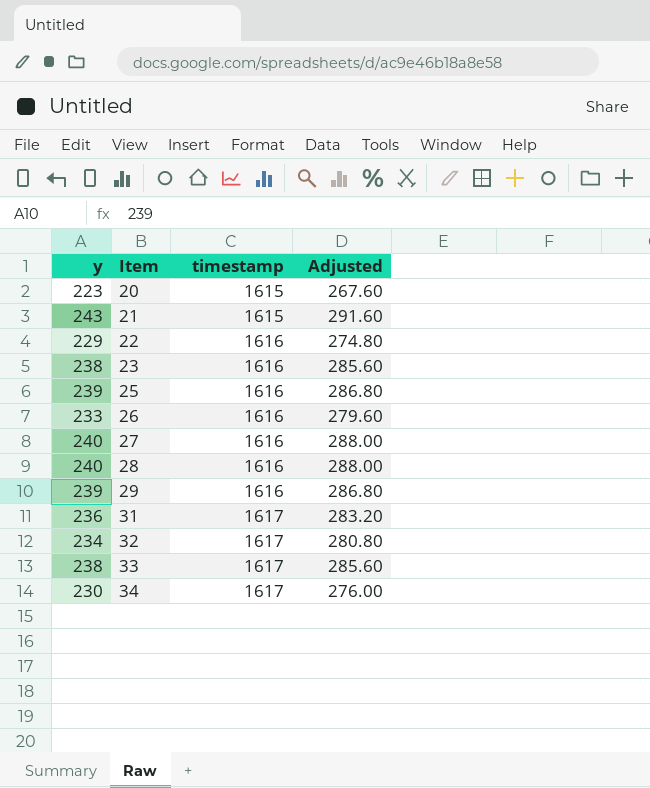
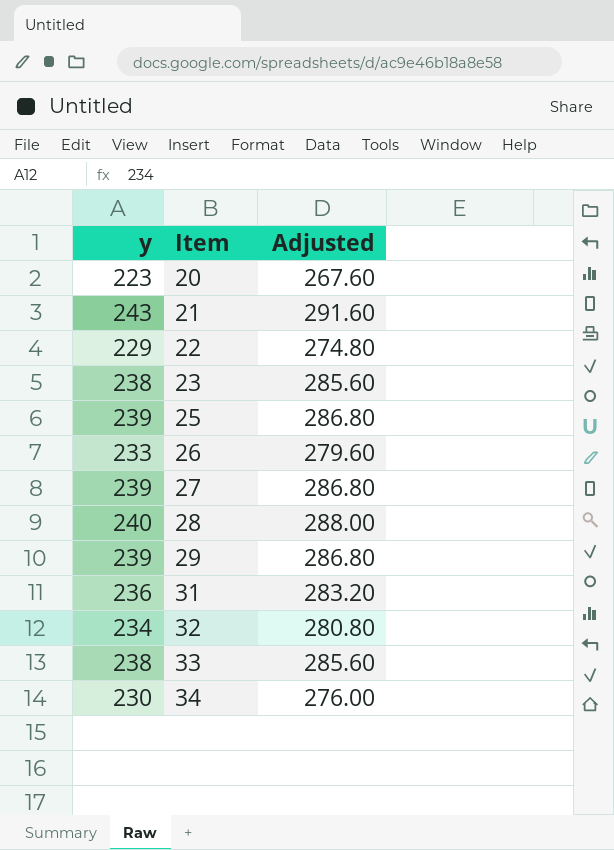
column timestamp | position: 3 -> none
27 | y: 240 -> 239
27 | Adjusted: 288.00 -> 286.80

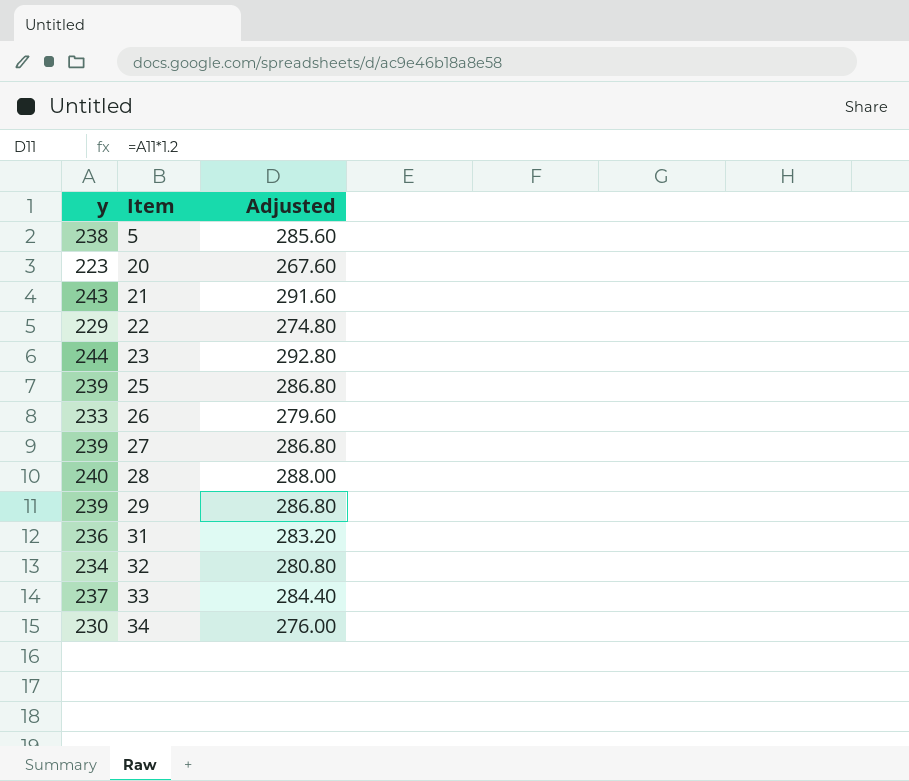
row 5: none -> 238 | 285.60
23 | y: 238 -> 244
23 | Adjusted: 285.60 -> 292.80
33 | y: 238 -> 237
33 | Adjusted: 285.60 -> 284.40

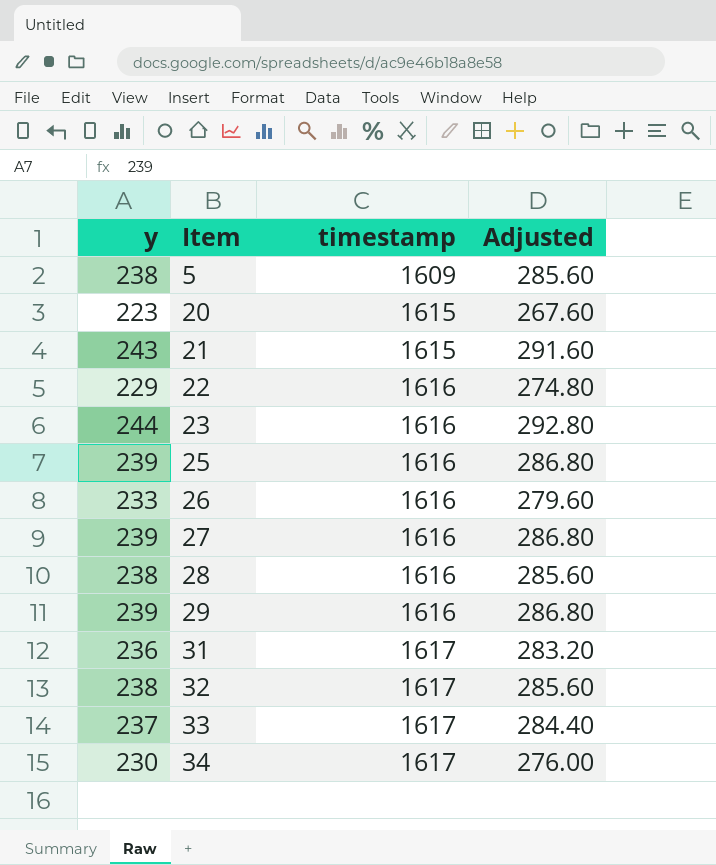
column timestamp | position: none -> 3
28 | y: 240 -> 238
28 | Adjusted: 288.00 -> 285.60
32 | y: 234 -> 238
32 | Adjusted: 280.80 -> 285.60

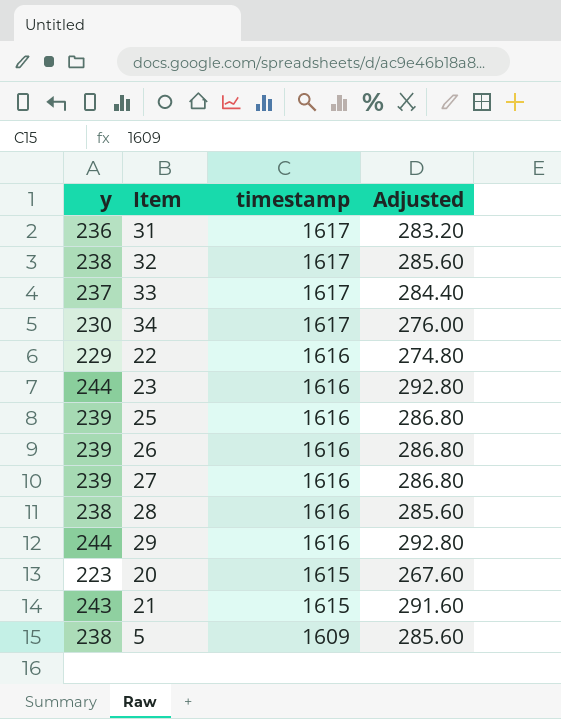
row order: Item ascending -> timestamp descending
26 | y: 233 -> 239
26 | Adjusted: 279.60 -> 286.80
29 | y: 239 -> 244
29 | Adjusted: 286.80 -> 292.80

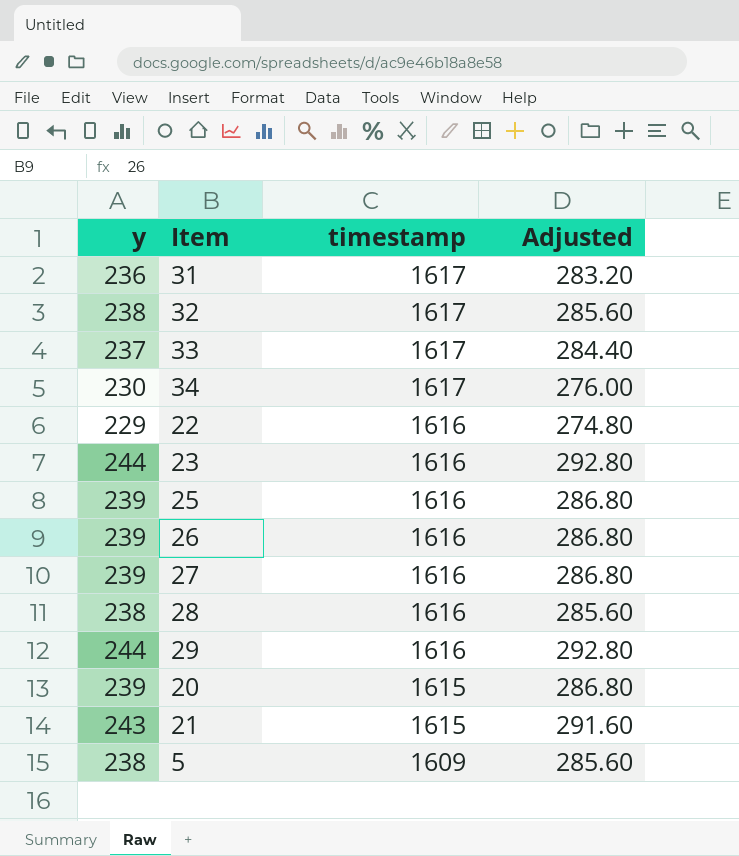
20 | y: 223 -> 239
20 | Adjusted: 267.60 -> 286.80

